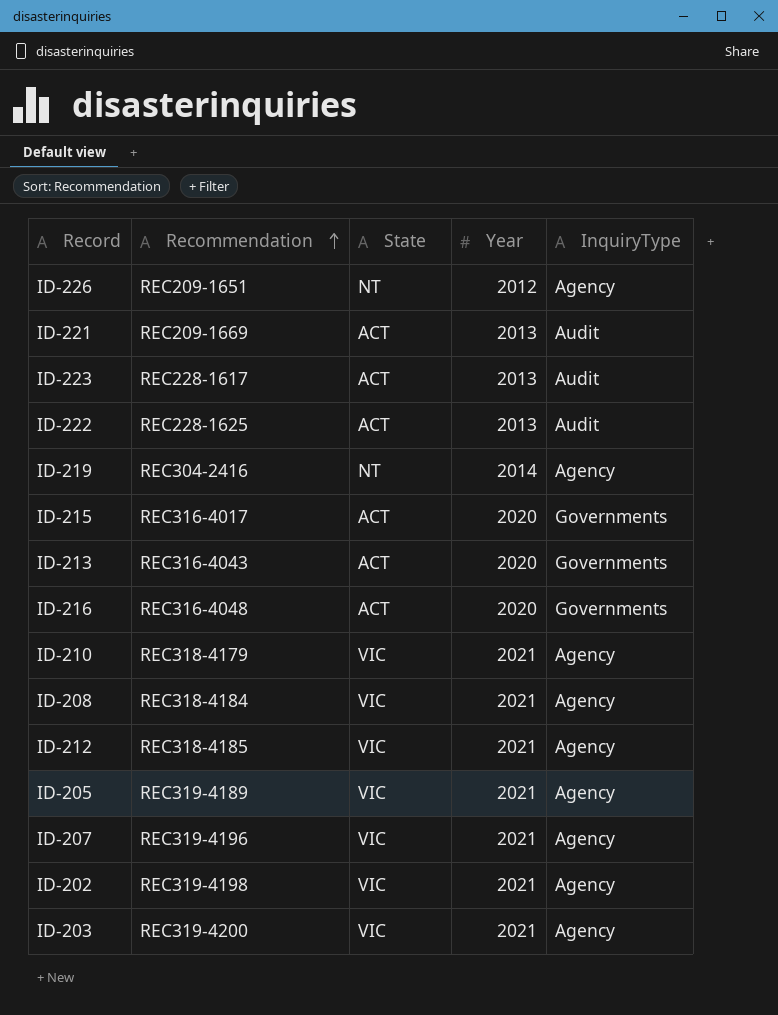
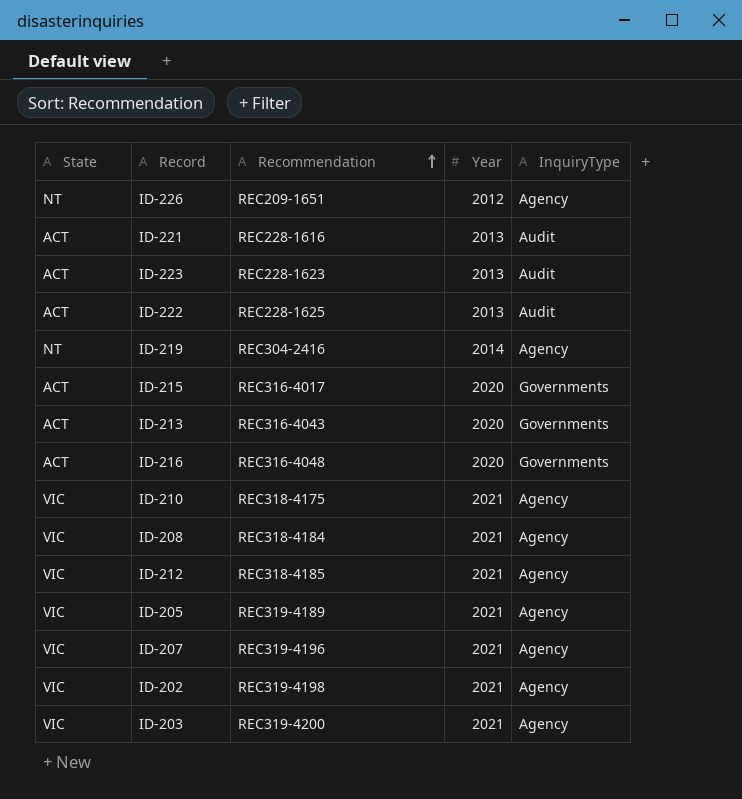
column State | position: 3 -> 1
ID-221 | Recommendation: REC209-1669 -> REC228-1616
ID-223 | Recommendation: REC228-1617 -> REC228-1623
ID-210 | Recommendation: REC318-4179 -> REC318-4175

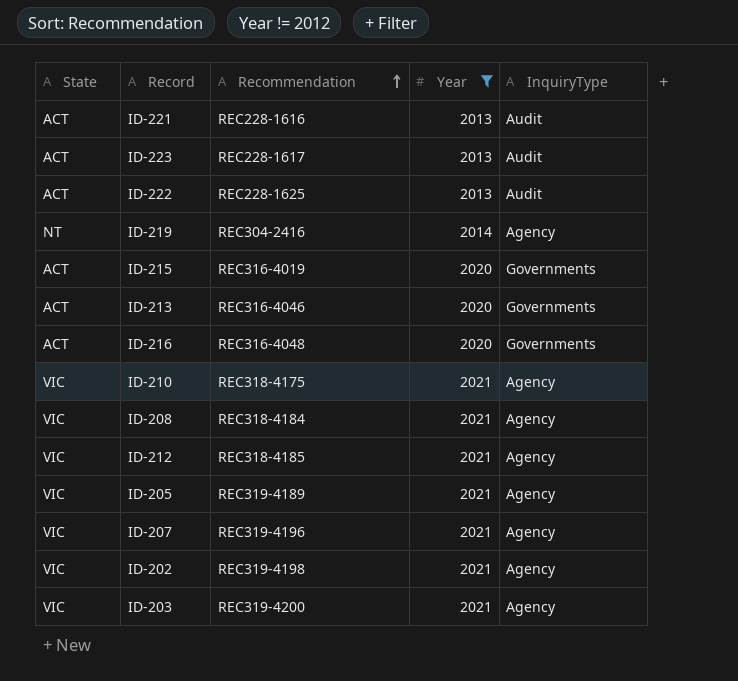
filter: none -> Year != 2012
ID-223 | Recommendation: REC228-1623 -> REC228-1617
ID-215 | Recommendation: REC316-4017 -> REC316-4019
ID-213 | Recommendation: REC316-4043 -> REC316-4046

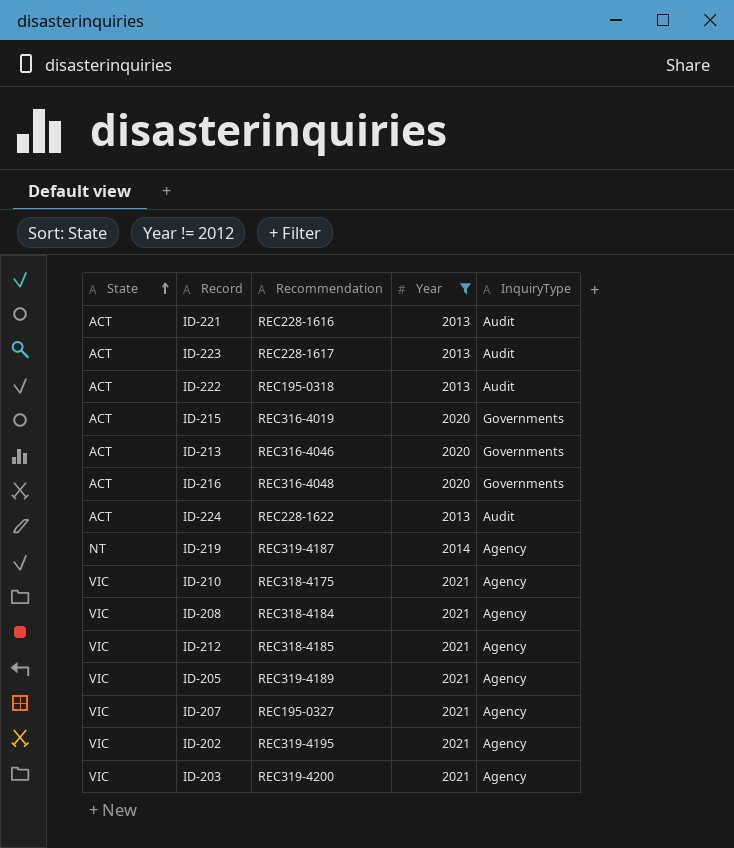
row order: Recommendation ascending -> State ascending
ID-222 | Recommendation: REC228-1625 -> REC195-0318
row ID-224: none -> ACT | REC228-1622 | 2013 | Audit
ID-219 | Recommendation: REC304-2416 -> REC319-4187
ID-207 | Recommendation: REC319-4196 -> REC195-0327
ID-202 | Recommendation: REC319-4198 -> REC319-4195

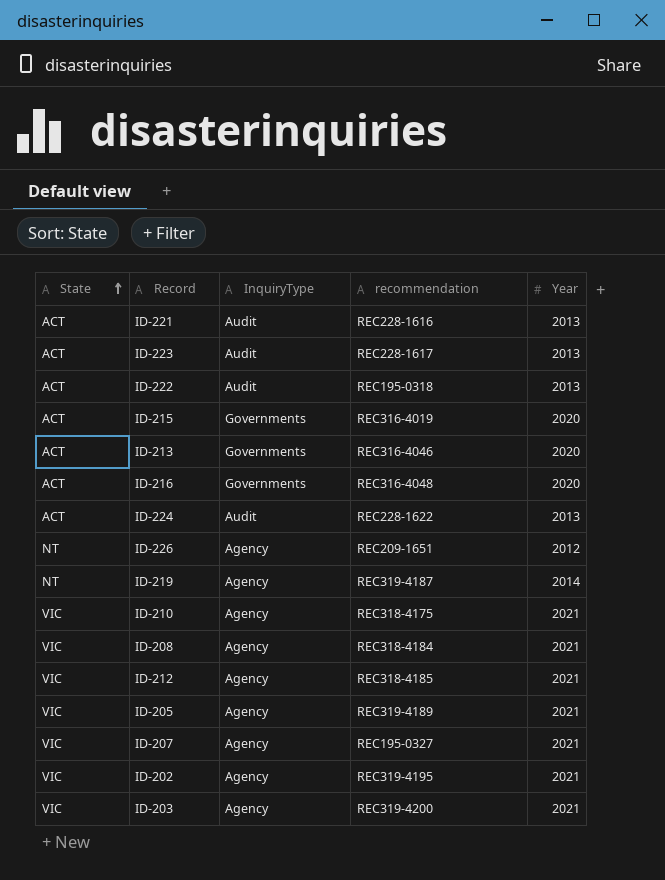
filter: Year != 2012 -> none
column InquiryType | position: 5 -> 3
column name: Recommendation -> recommendation

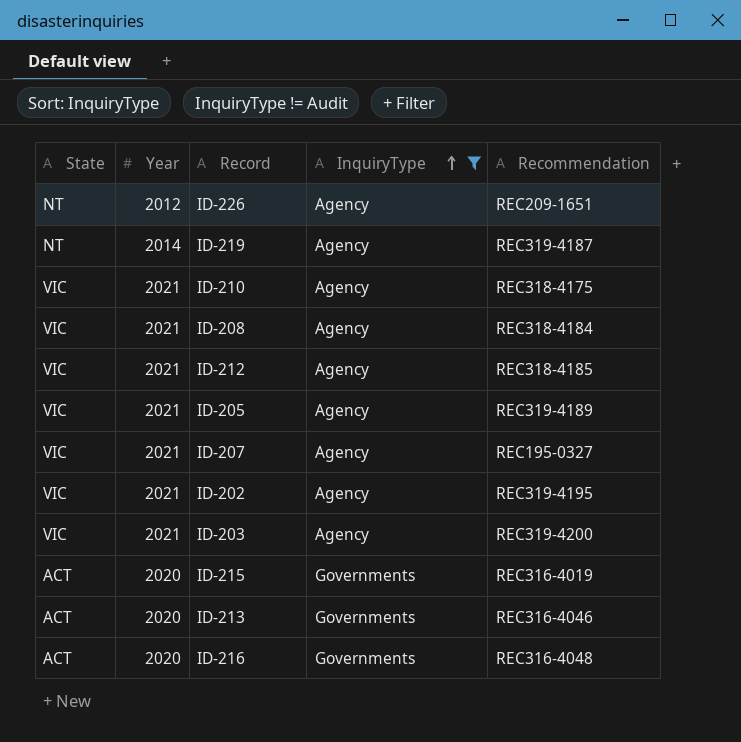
filter: none -> InquiryType != Audit
row order: State ascending -> InquiryType ascending
column Year | position: 5 -> 2
column name: recommendation -> Recommendation

